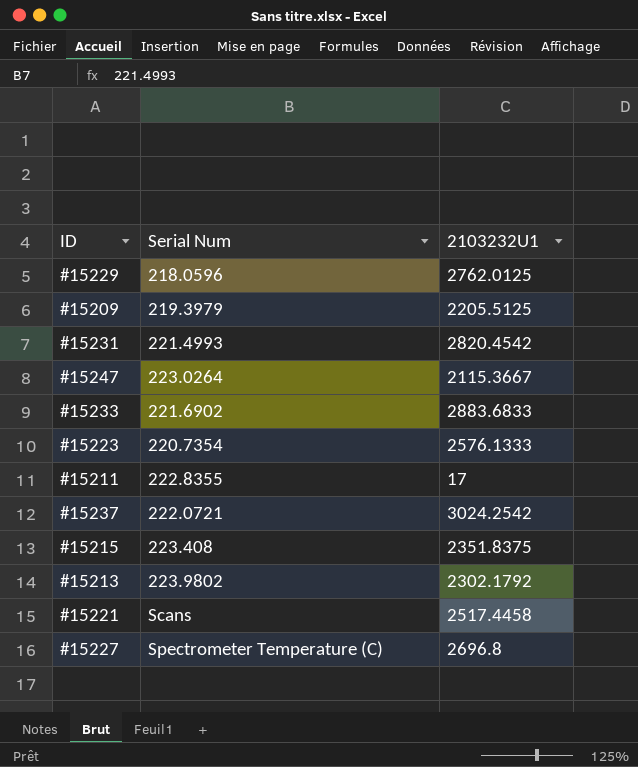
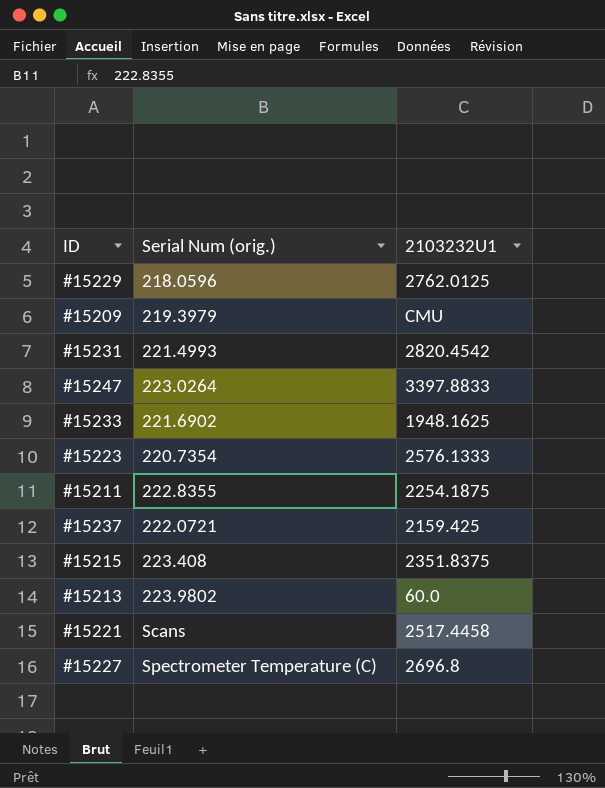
column name: Serial Num -> Serial Num (orig.)
#15209 | 2103232U1: 2205.5125 -> CMU
#15247 | 2103232U1: 2115.3667 -> 3397.8833
#15233 | 2103232U1: 2883.6833 -> 1948.1625
#15211 | 2103232U1: 17 -> 2254.1875
#15237 | 2103232U1: 3024.2542 -> 2159.425
#15213 | 2103232U1: 2302.1792 -> 60.0

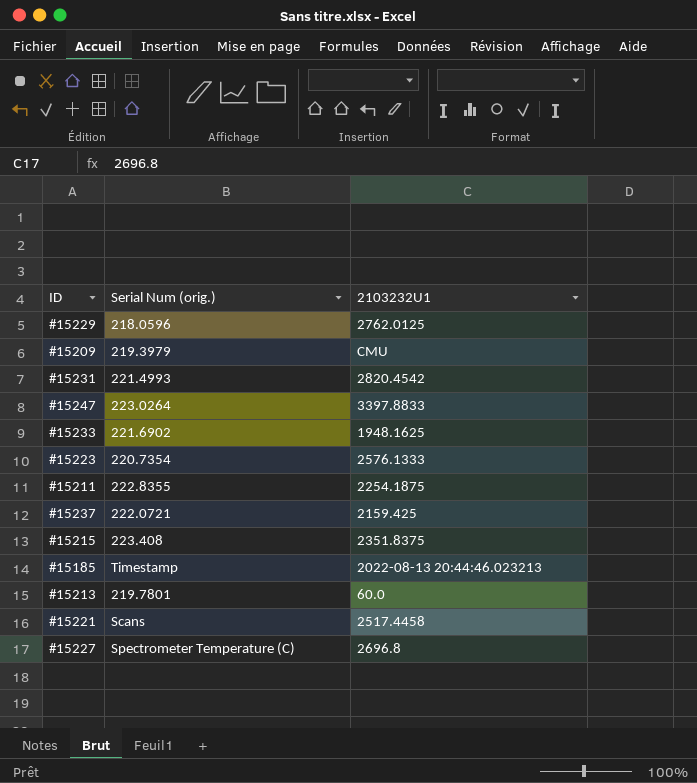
row #15185: none -> Timestamp | 2022-08-13 20:44:46.023213
#15213 | Serial Num (orig.): 223.9802 -> 219.7801

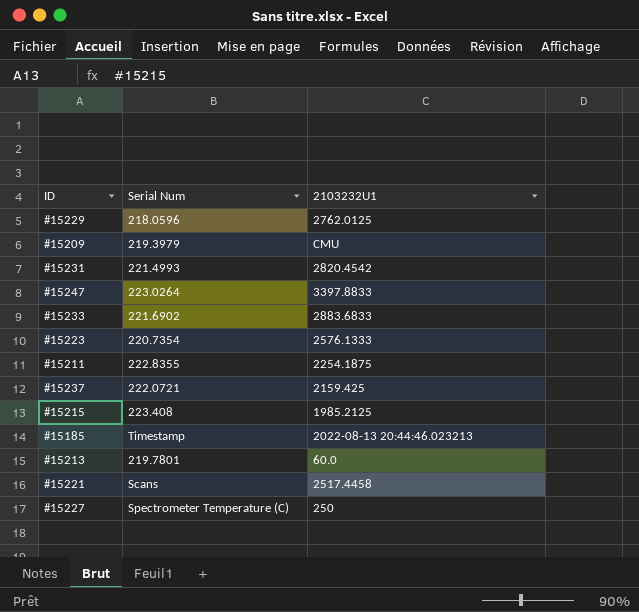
column name: Serial Num (orig.) -> Serial Num
#15233 | 2103232U1: 1948.1625 -> 2883.6833
#15215 | 2103232U1: 2351.8375 -> 1985.2125
#15227 | 2103232U1: 2696.8 -> 250

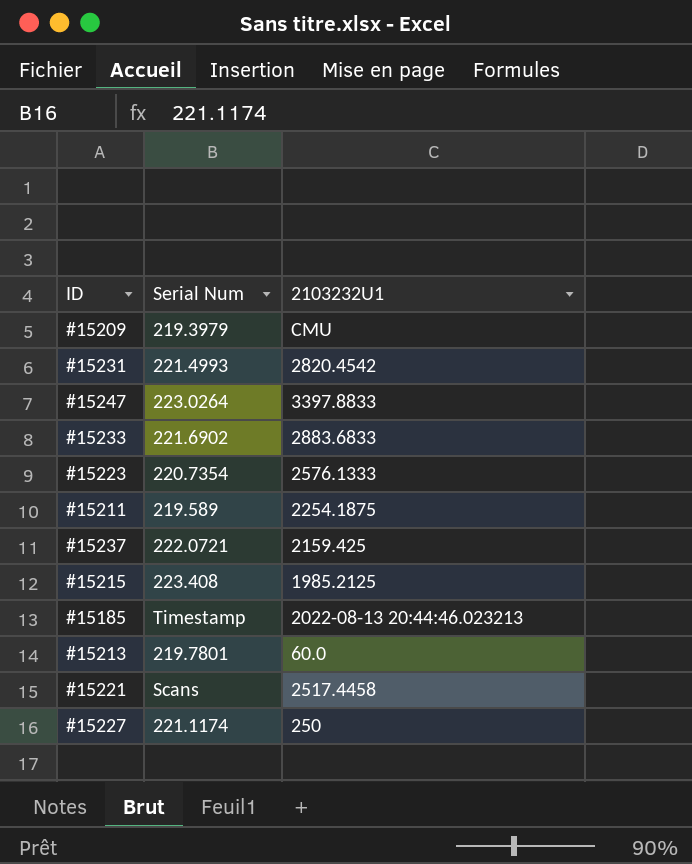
row #15229: 218.0596 | 2762.0125 -> none
#15211 | Serial Num: 222.8355 -> 219.589
#15227 | Serial Num: Spectrometer Temperature (C) -> 221.1174

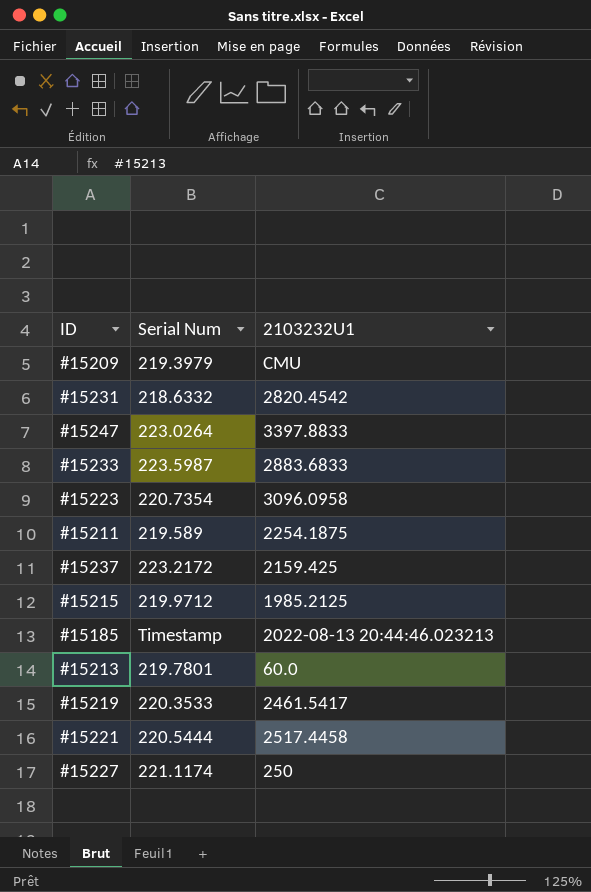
#15231 | Serial Num: 221.4993 -> 218.6332
#15233 | Serial Num: 221.6902 -> 223.5987
#15223 | 2103232U1: 2576.1333 -> 3096.0958
#15237 | Serial Num: 222.0721 -> 223.2172
#15215 | Serial Num: 223.408 -> 219.9712
row #15219: none -> 220.3533 | 2461.5417
#15221 | Serial Num: Scans -> 220.5444

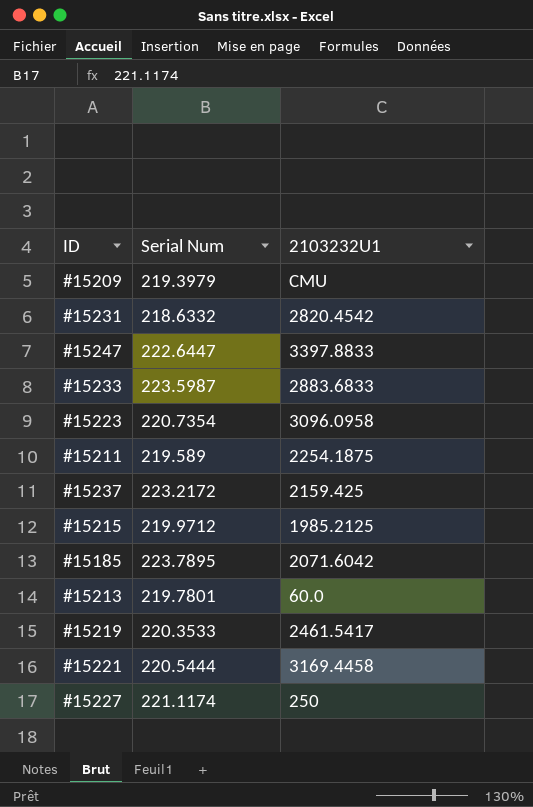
#15247 | Serial Num: 223.0264 -> 222.6447
#15185 | Serial Num: Timestamp -> 223.7895
#15185 | 2103232U1: 2022-08-13 20:44:46.023213 -> 2071.6042
#15221 | 2103232U1: 2517.4458 -> 3169.4458

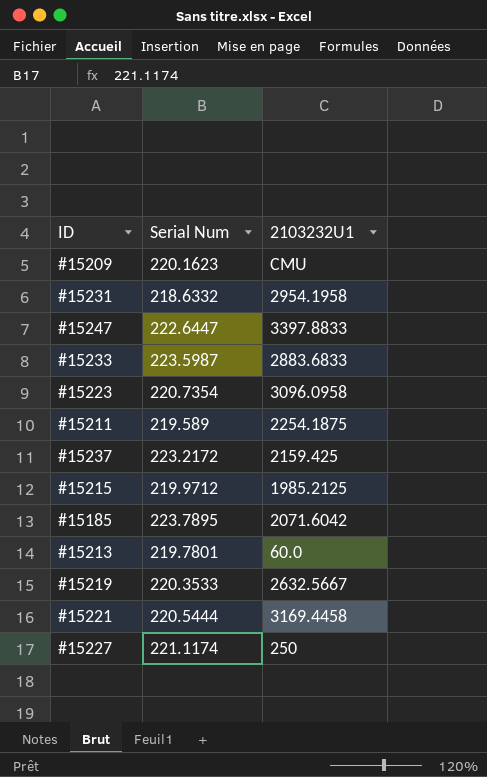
#15209 | Serial Num: 219.3979 -> 220.1623
#15231 | 2103232U1: 2820.4542 -> 2954.1958
#15219 | 2103232U1: 2461.5417 -> 2632.5667

